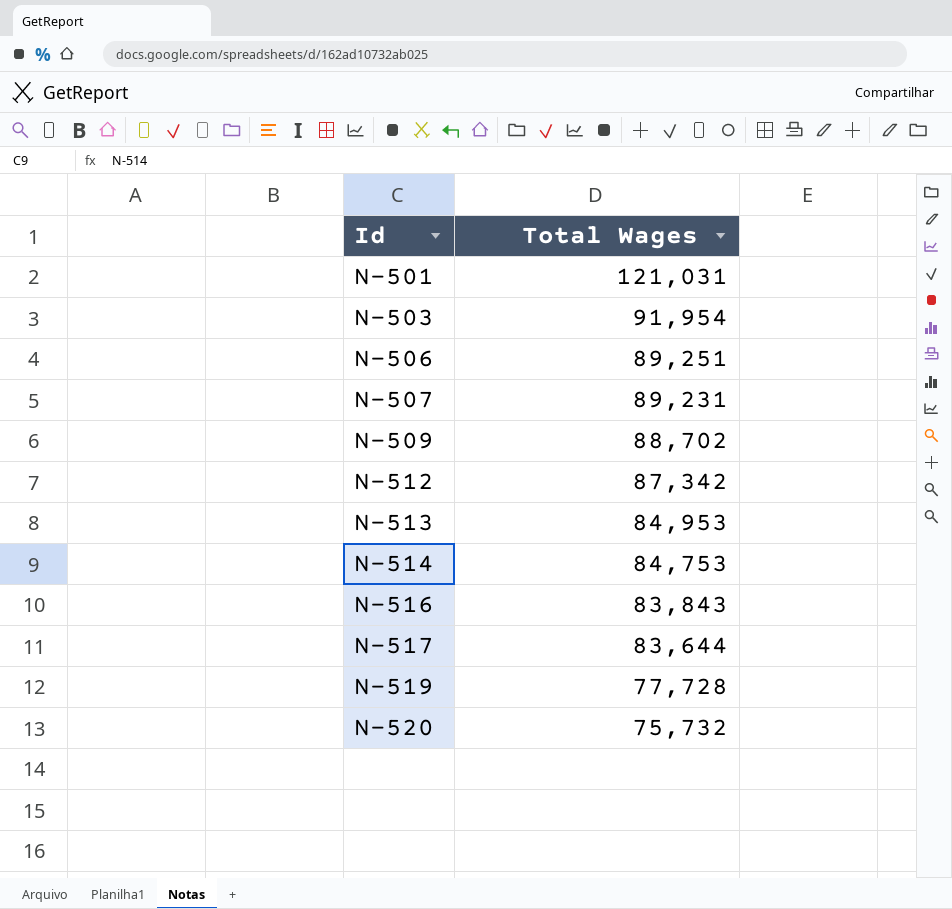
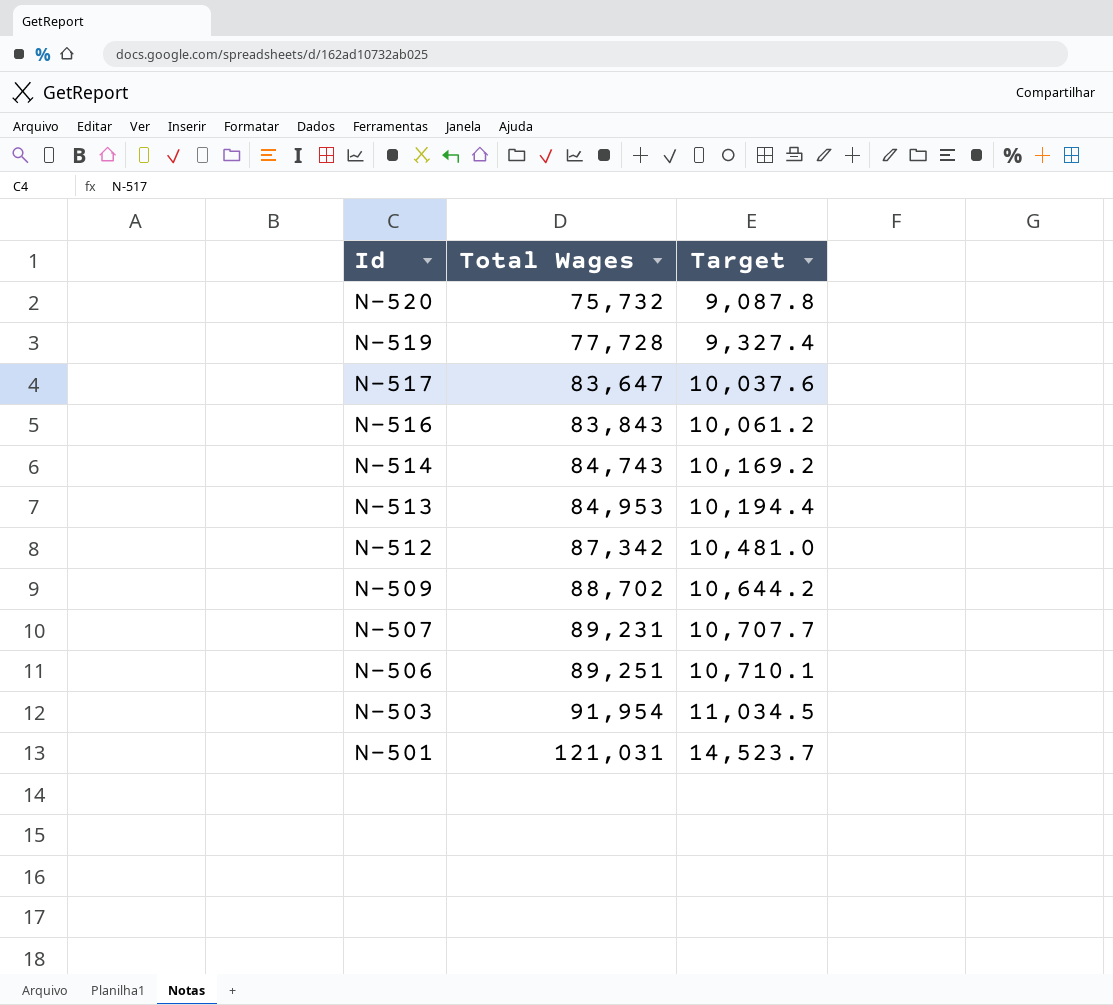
row order: Id ascending -> Id descending
column Target | formula: none -> [Total Wages] * 0.12
N-517 | Total Wages: 83,644 -> 83,647
N-514 | Total Wages: 84,753 -> 84,743

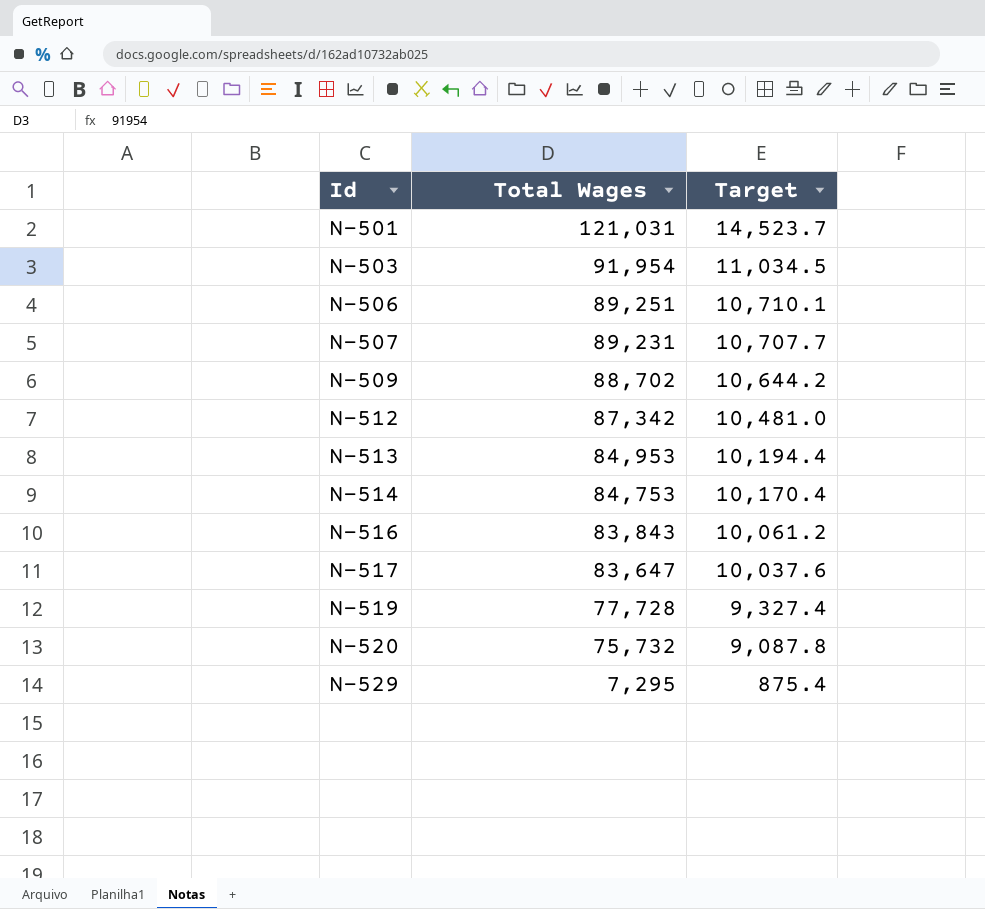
row order: Id descending -> Id ascending
N-514 | Total Wages: 84,743 -> 84,753
N-514 | Target: 10,169.2 -> 10,170.4
row N-529: none -> 7,295 | 875.4

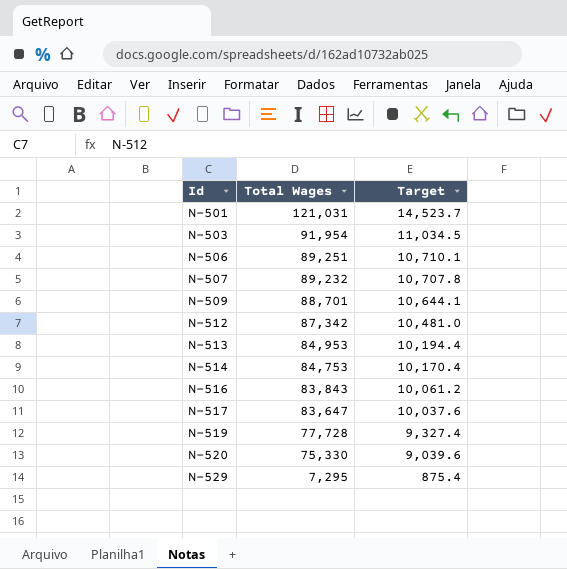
N-507 | Total Wages: 89,231 -> 89,232
N-507 | Target: 10,707.7 -> 10,707.8
N-509 | Total Wages: 88,702 -> 88,701
N-509 | Target: 10,644.2 -> 10,644.1
N-520 | Total Wages: 75,732 -> 75,330
N-520 | Target: 9,087.8 -> 9,039.6

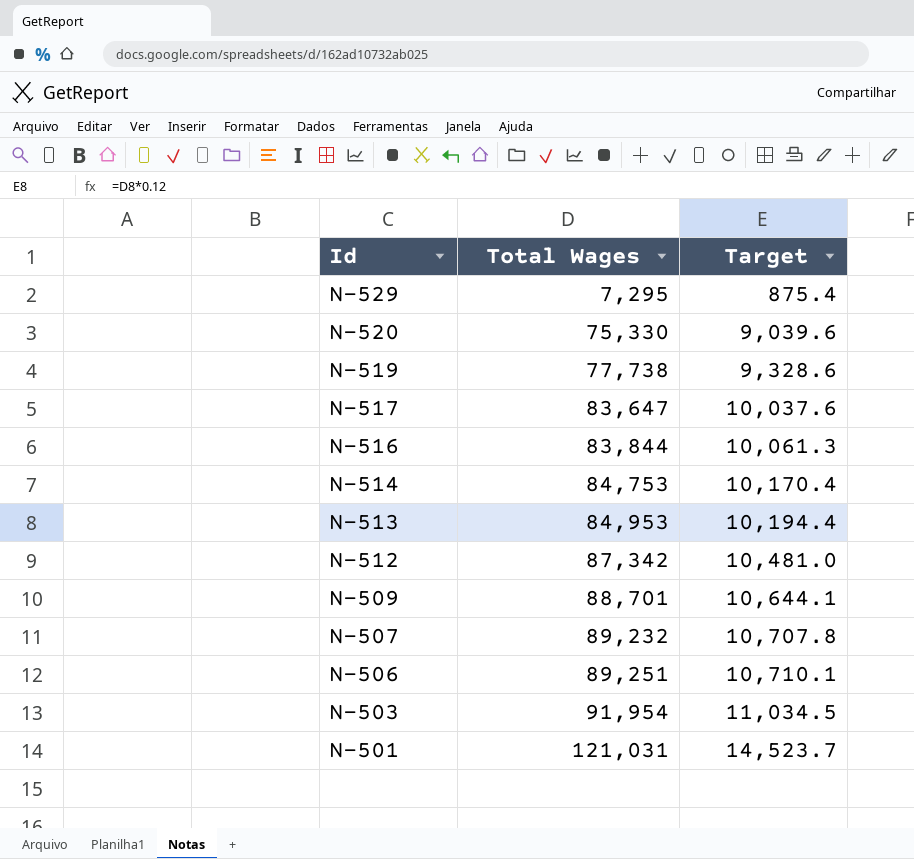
row order: Id ascending -> Id descending
N-519 | Total Wages: 77,728 -> 77,738
N-519 | Target: 9,327.4 -> 9,328.6
N-516 | Total Wages: 83,843 -> 83,844
N-516 | Target: 10,061.2 -> 10,061.3

